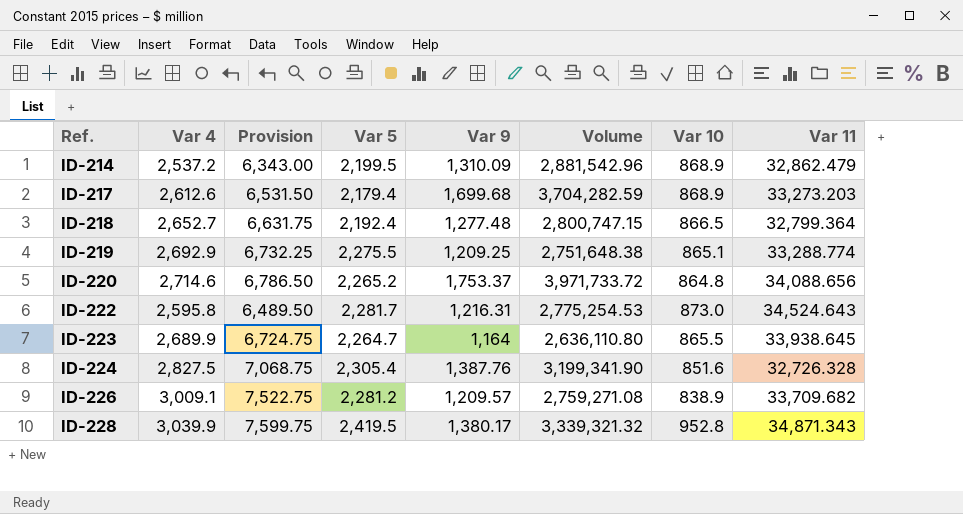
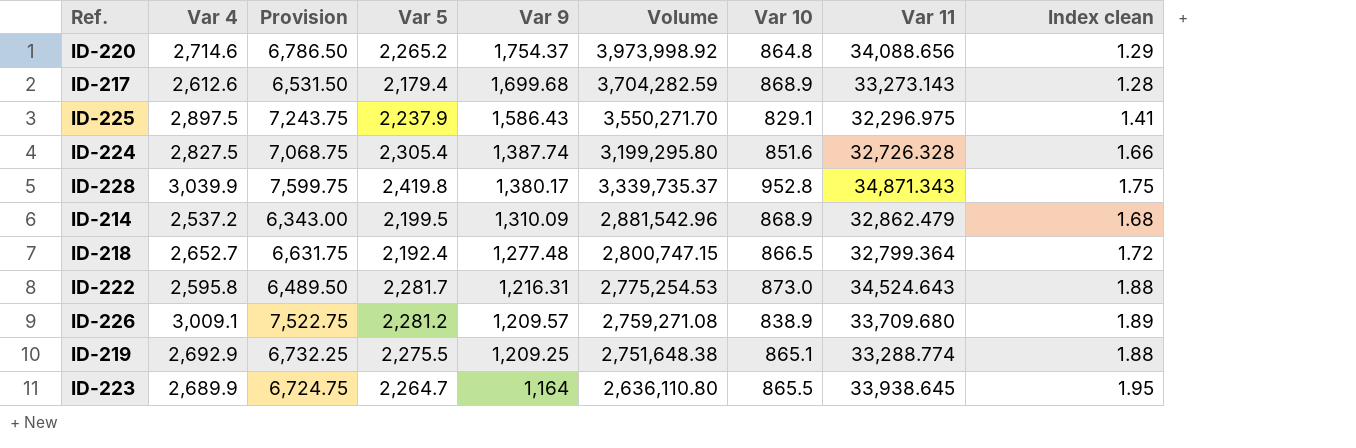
row order: Ref. ascending -> Var 9 descending
column Index clean | formula: none -> [Var 5] / [Var 9]
ID-220 | Var 9: 1,753.37 -> 1,754.37
ID-220 | Volume: 3,971,733.72 -> 3,973,998.92
ID-217 | Var 11: 33,273.203 -> 33,273.143
row ID-225: none -> 2,897.5 | 7,243.75 | 2,237.9 | 1,586.43 | 3,550,271.70 | 829.1 | 32,296.975 | 1.41
ID-224 | Var 9: 1,387.76 -> 1,387.74
ID-224 | Volume: 3,199,341.90 -> 3,199,295.80
ID-228 | Var 5: 2,419.5 -> 2,419.8
ID-228 | Volume: 3,339,321.32 -> 3,339,735.37
ID-226 | Var 11: 33,709.682 -> 33,709.680

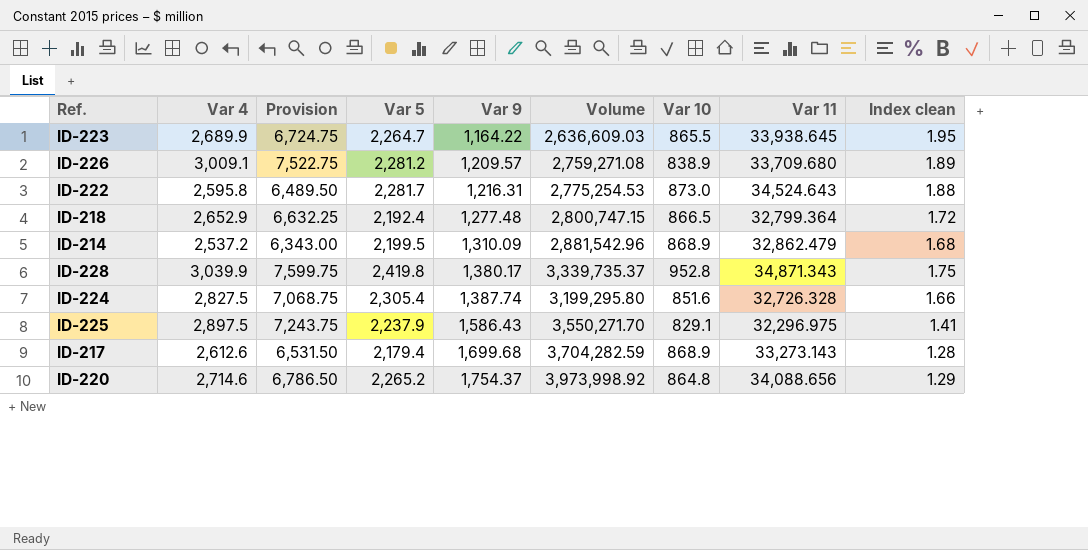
row order: Var 9 descending -> Var 9 ascending
row ID-219: 2,692.9 | 6,732.25 | 2,275.5 | 1,209.25 | 2,751,648.38 | 865.1 | 33,288.774 | 1.88 -> none
ID-223 | Var 9: 1,164 -> 1,164.22
ID-223 | Volume: 2,636,110.80 -> 2,636,609.03
ID-218 | Var 4: 2,652.7 -> 2,652.9
ID-218 | Provision: 6,631.75 -> 6,632.25

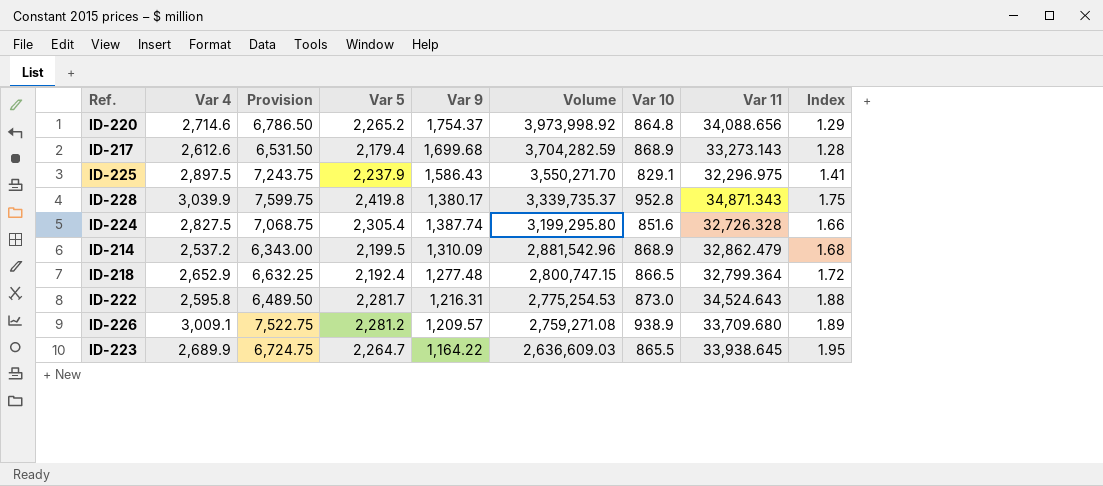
row order: Var 9 ascending -> Volume descending
column name: Index clean -> Index
ID-226 | Var 10: 838.9 -> 938.9

